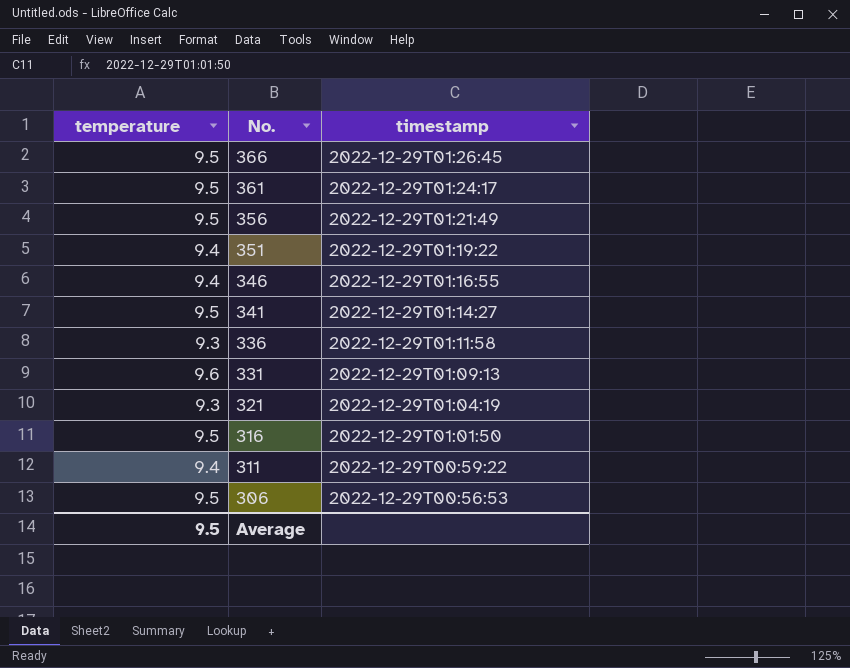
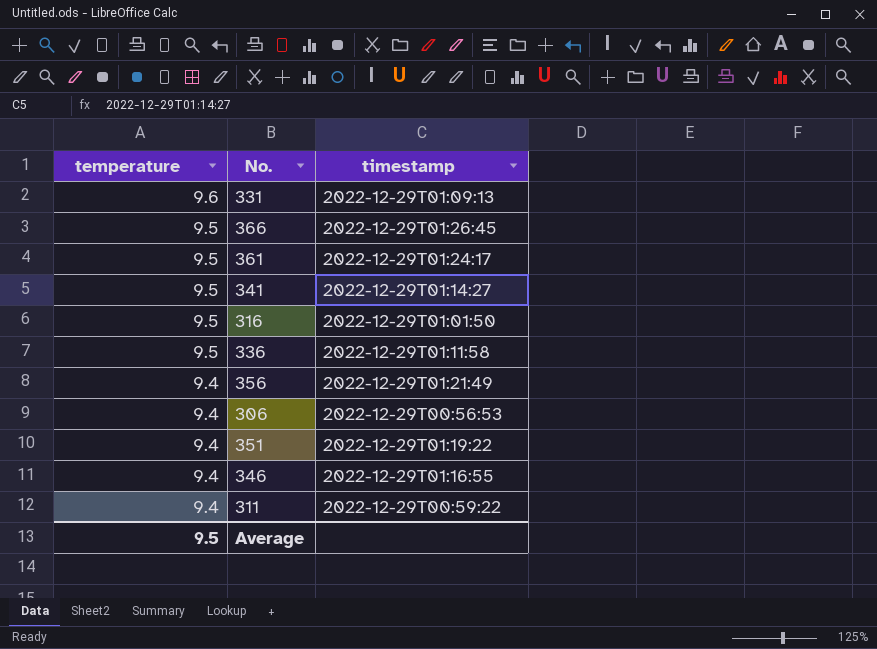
row order: No. descending -> temperature descending
row 321: 9.3 | 2022-12-29T01:04:19 -> none
336 | temperature: 9.3 -> 9.5
356 | temperature: 9.5 -> 9.4
306 | temperature: 9.5 -> 9.4

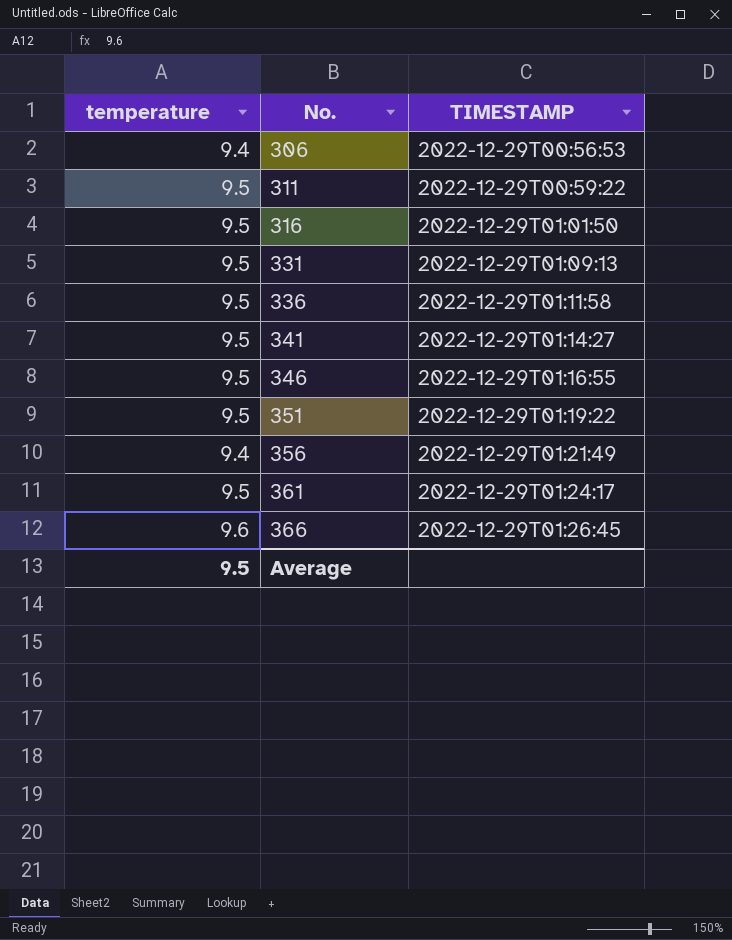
row order: temperature descending -> No. ascending
column name: timestamp -> TIMESTAMP
311 | temperature: 9.4 -> 9.5
331 | temperature: 9.6 -> 9.5
346 | temperature: 9.4 -> 9.5
351 | temperature: 9.4 -> 9.5
366 | temperature: 9.5 -> 9.6

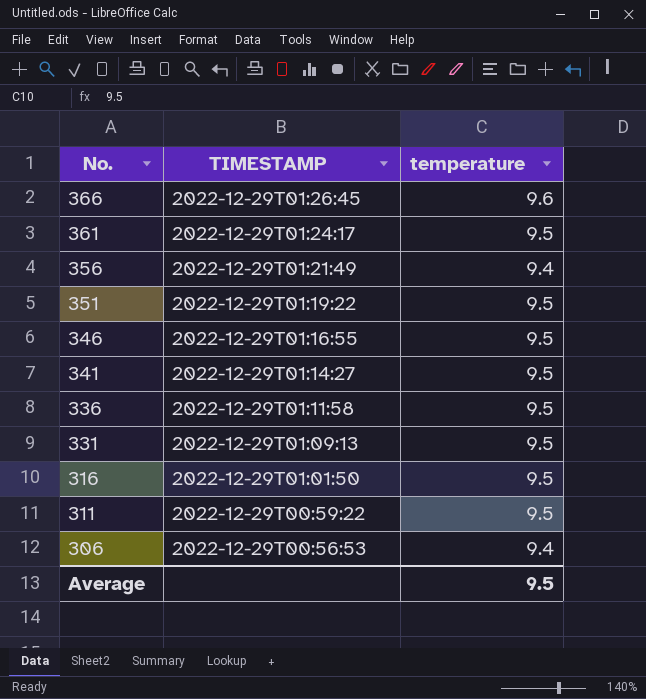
row order: No. ascending -> No. descending
column temperature | position: 1 -> 3

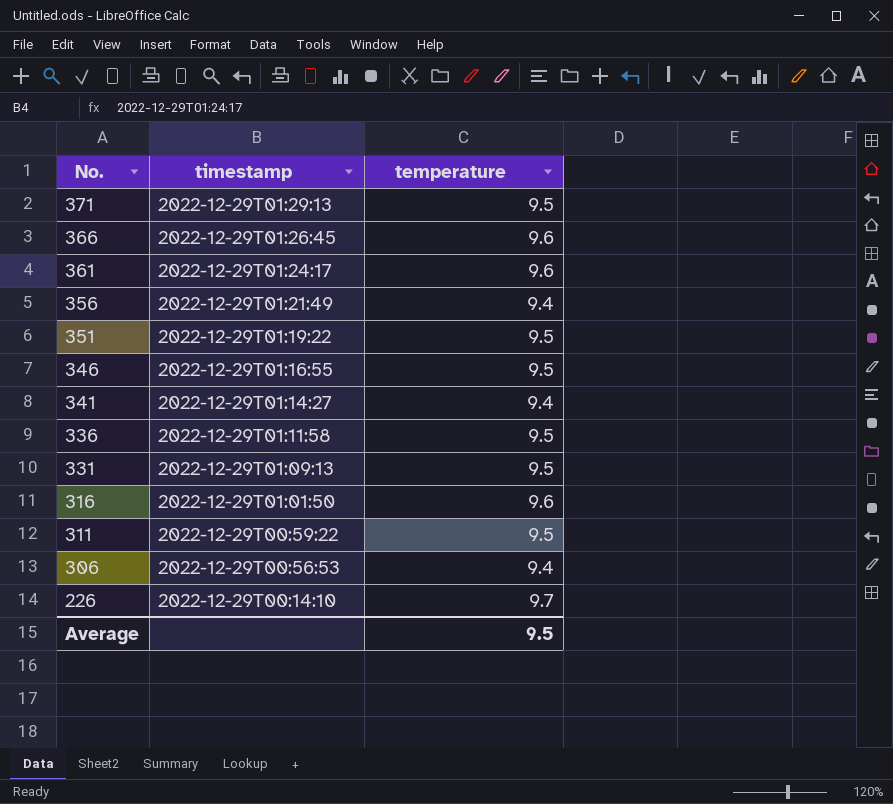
column name: TIMESTAMP -> timestamp
row 371: none -> 2022-12-29T01:29:13 | 9.5
361 | temperature: 9.5 -> 9.6
341 | temperature: 9.5 -> 9.4
316 | temperature: 9.5 -> 9.6
row 226: none -> 2022-12-29T00:14:10 | 9.7

